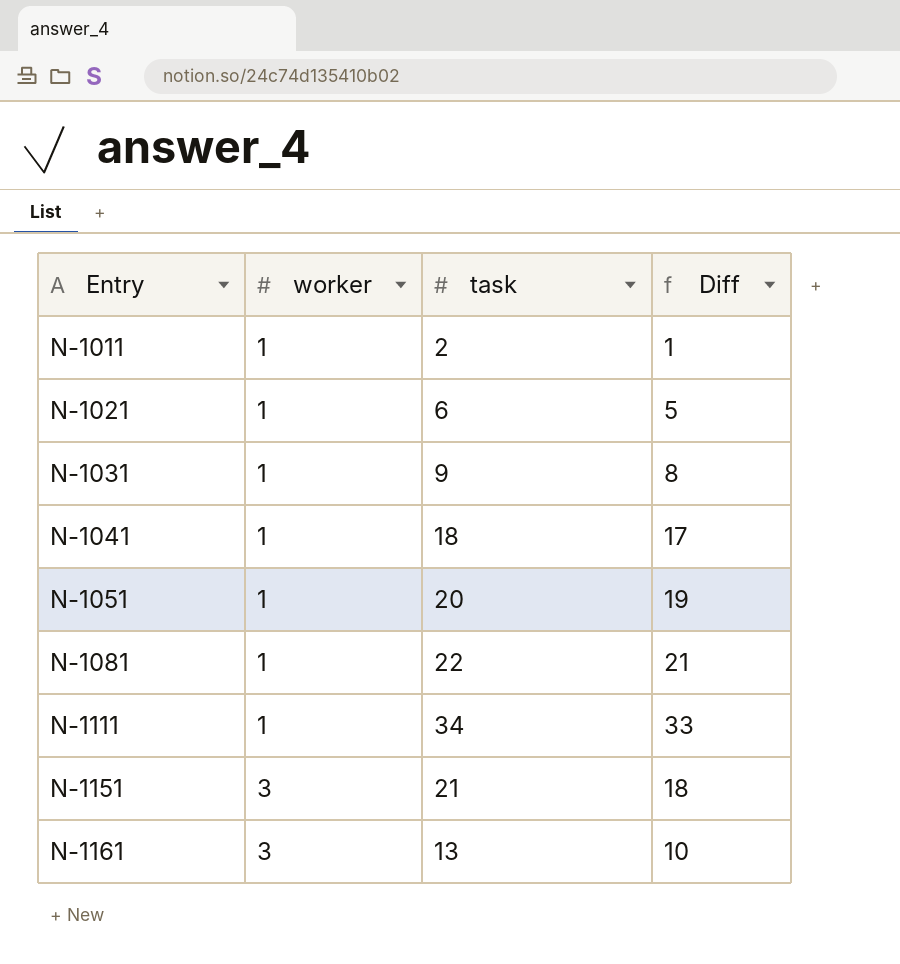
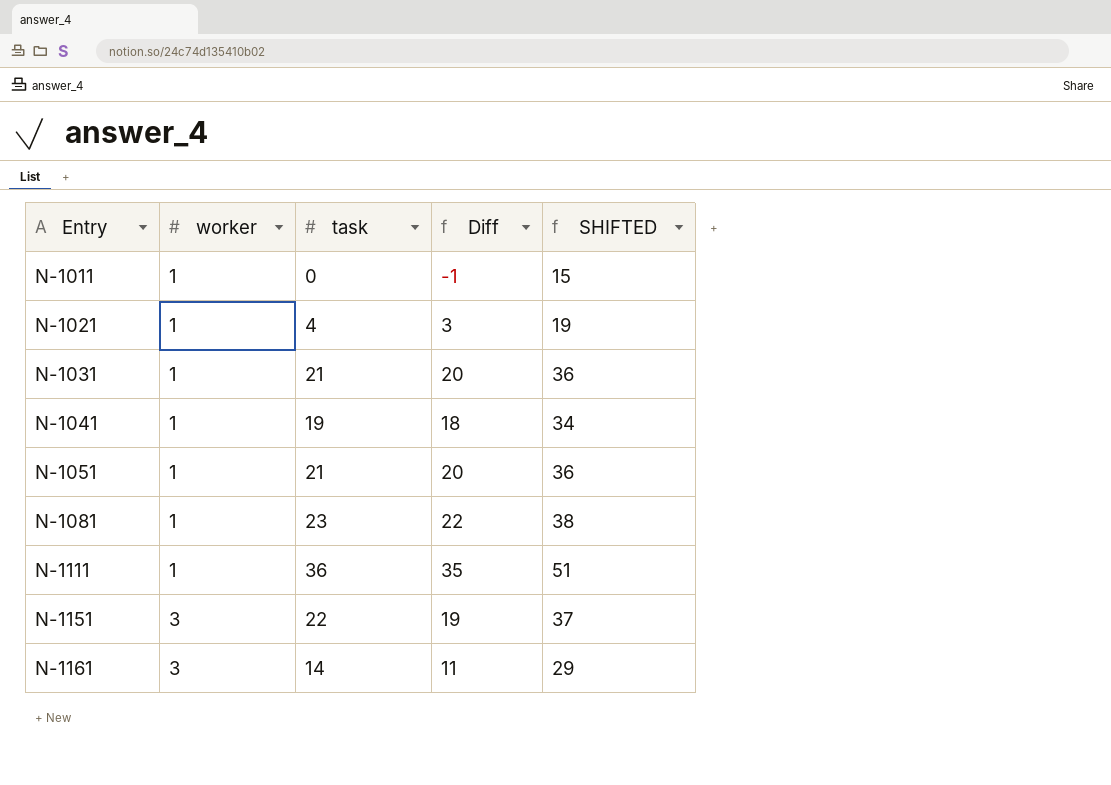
column SHIFTED | formula: none -> [task] + 15
N-1011 | task: 2 -> 0
N-1011 | Diff: 1 -> -1
N-1021 | task: 6 -> 4
N-1021 | Diff: 5 -> 3
N-1031 | task: 9 -> 21
N-1031 | Diff: 8 -> 20
N-1041 | task: 18 -> 19
N-1041 | Diff: 17 -> 18
N-1051 | task: 20 -> 21
N-1051 | Diff: 19 -> 20
N-1081 | task: 22 -> 23
N-1081 | Diff: 21 -> 22
N-1111 | task: 34 -> 36
N-1111 | Diff: 33 -> 35
N-1151 | task: 21 -> 22
N-1151 | Diff: 18 -> 19
N-1161 | task: 13 -> 14
N-1161 | Diff: 10 -> 11

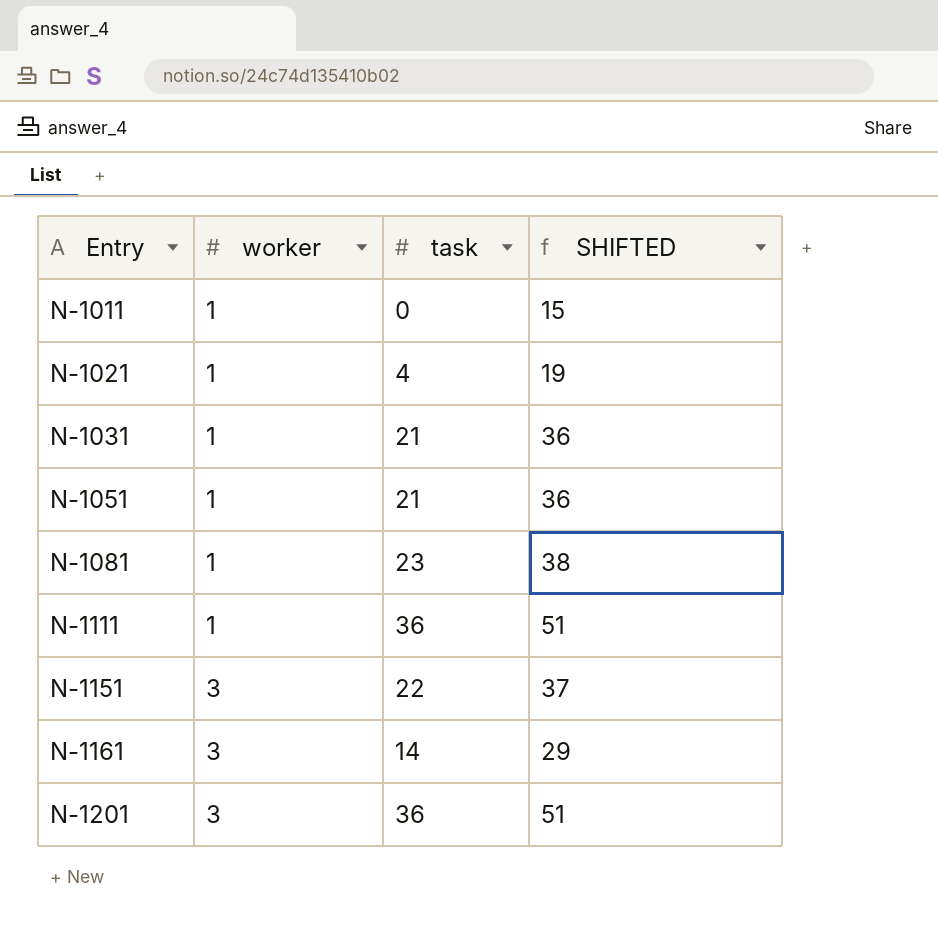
column Diff | formula: [task] - [worker] -> none
row N-1041: 1 | 19 | 18 | 34 -> none
row N-1201: none -> 3 | 36 | 51

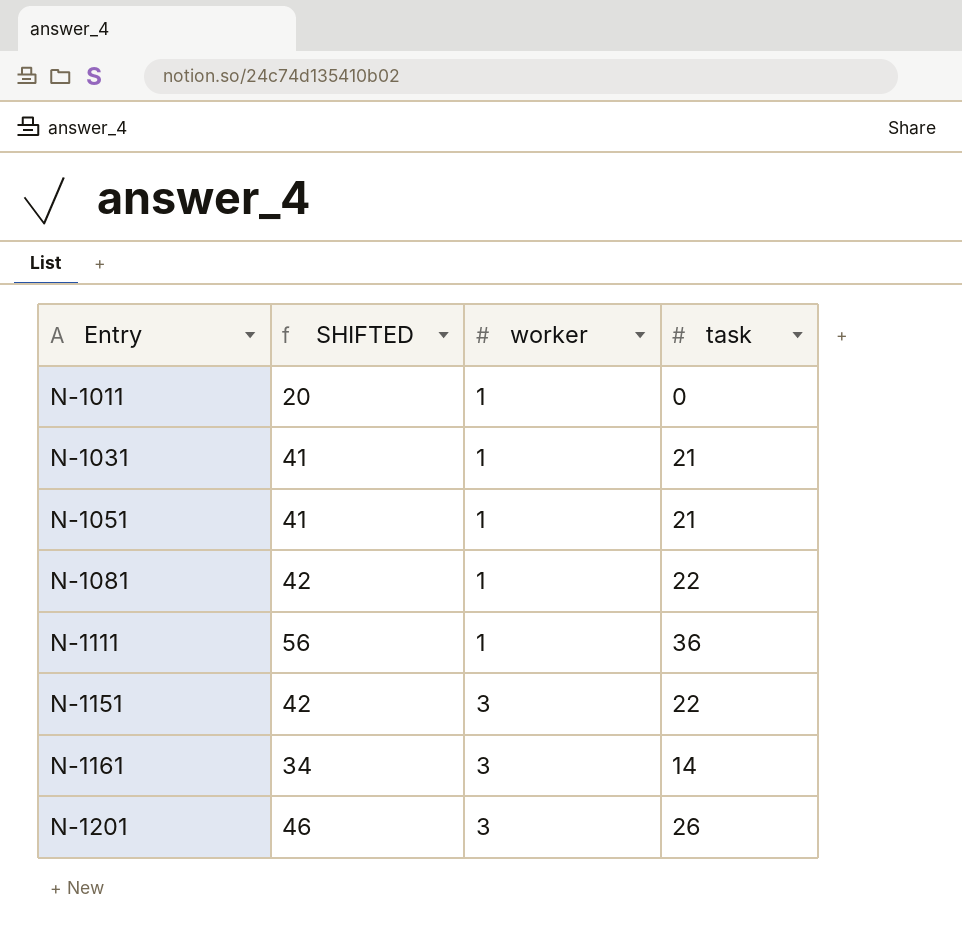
column SHIFTED | formula: [task] + 15 -> [task] + 20
column SHIFTED | position: 4 -> 2
row N-1021: 1 | 4 | 19 -> none
N-1081 | task: 23 -> 22
N-1201 | task: 36 -> 26

